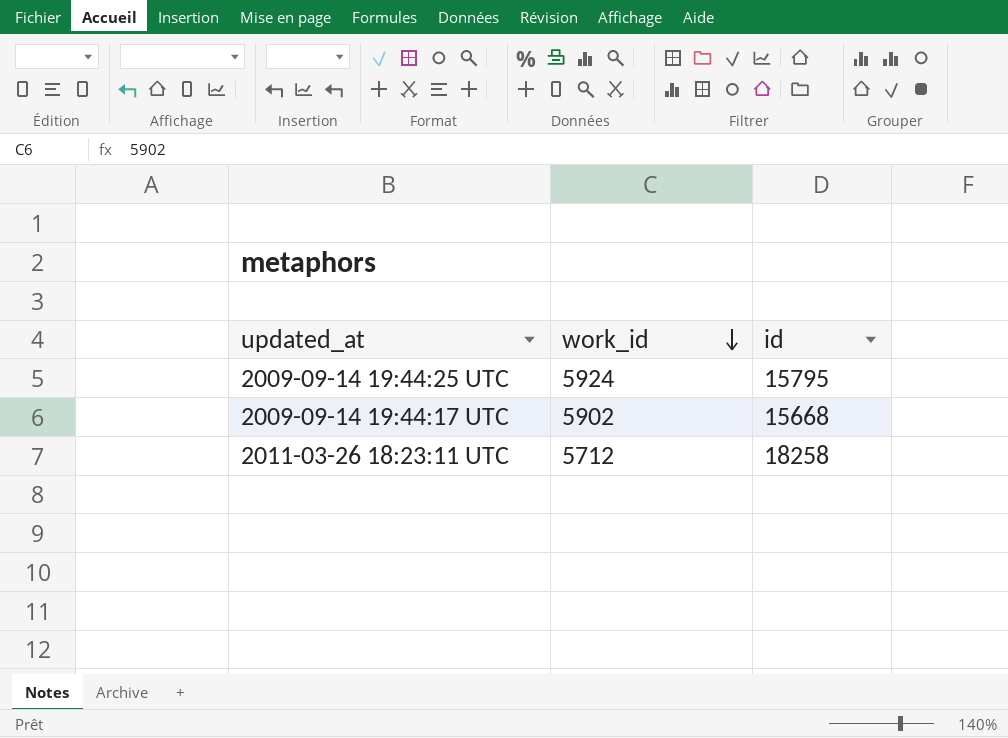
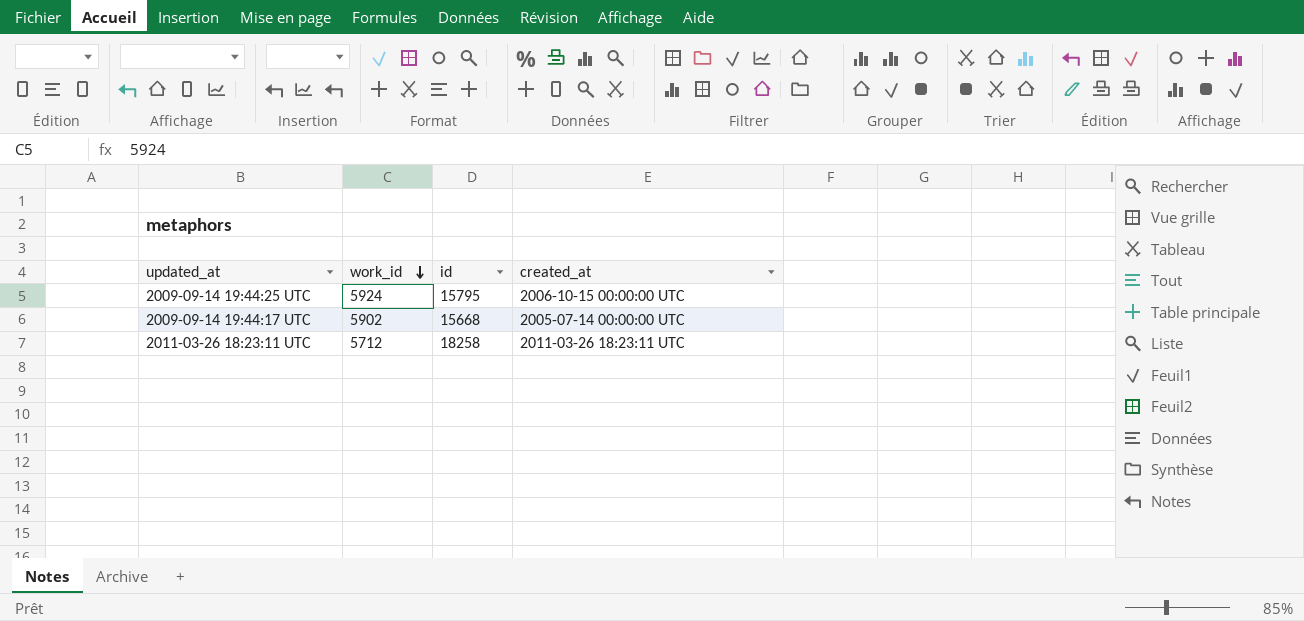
column created_at | position: none -> 4

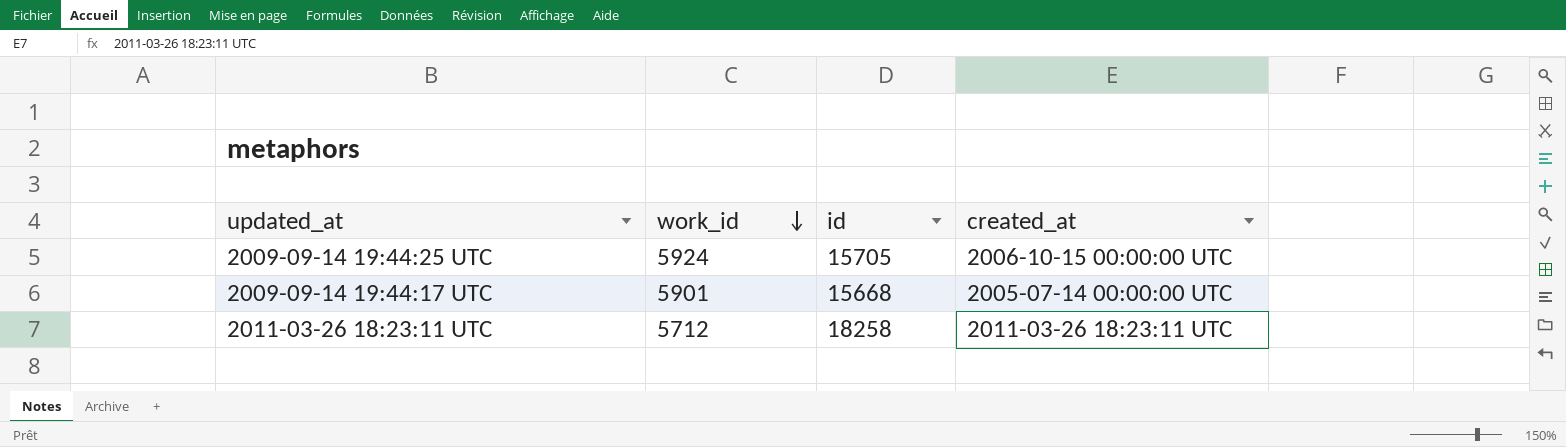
2009-09-14 19:44:25 UTC | id: 15795 -> 15705
2009-09-14 19:44:17 UTC | work_id: 5902 -> 5901

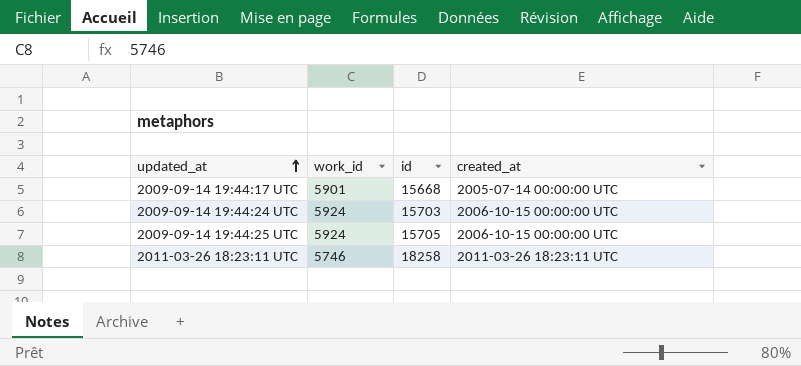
row order: work_id descending -> updated_at ascending
row 2009-09-14 19:44:24 UTC: none -> 5924 | 15703 | 2006-10-15 00:00:00 UTC
2011-03-26 18:23:11 UTC | work_id: 5712 -> 5746

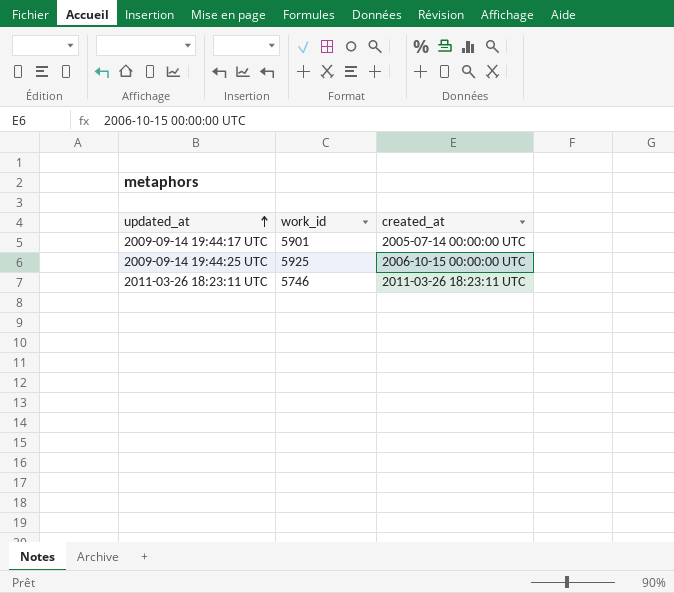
column id | position: 3 -> none
row 2009-09-14 19:44:24 UTC: 5924 | 15703 | 2006-10-15 00:00:00 UTC -> none
2009-09-14 19:44:25 UTC | work_id: 5924 -> 5925

